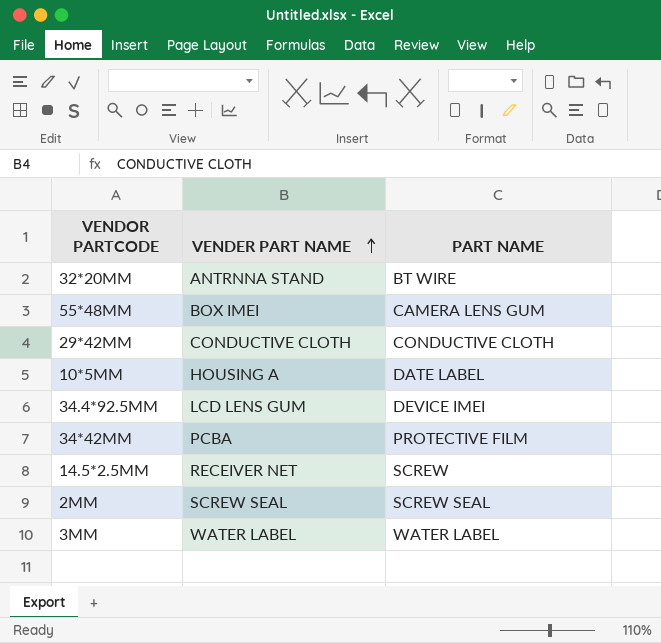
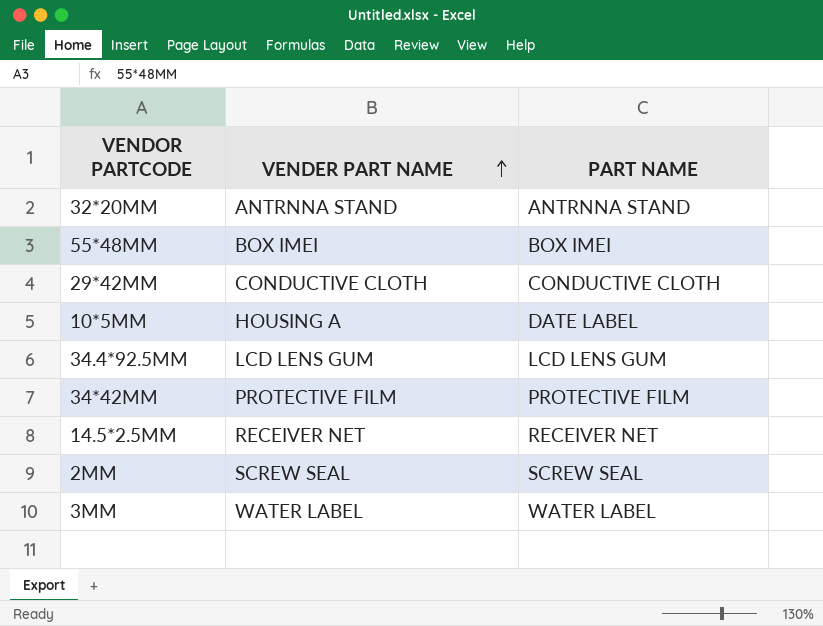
32*20MM | PART NAME: BT WIRE -> ANTRNNA STAND
55*48MM | PART NAME: CAMERA LENS GUM -> BOX IMEI
34.4*92.5MM | PART NAME: DEVICE IMEI -> LCD LENS GUM
34*42MM | VENDER PART NAME: PCBA -> PROTECTIVE FILM
14.5*2.5MM | PART NAME: SCREW -> RECEIVER NET

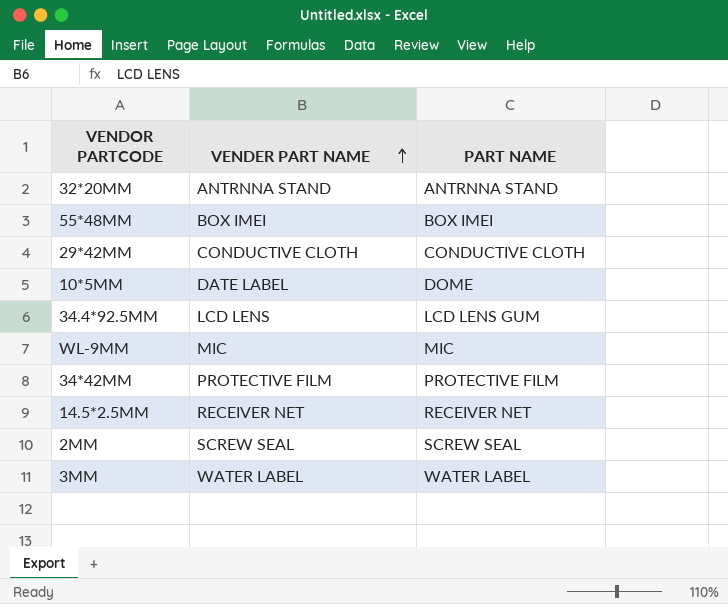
10*5MM | VENDER PART NAME: HOUSING A -> DATE LABEL
10*5MM | PART NAME: DATE LABEL -> DOME
34.4*92.5MM | VENDER PART NAME: LCD LENS GUM -> LCD LENS
row WL-9MM: none -> MIC | MIC

